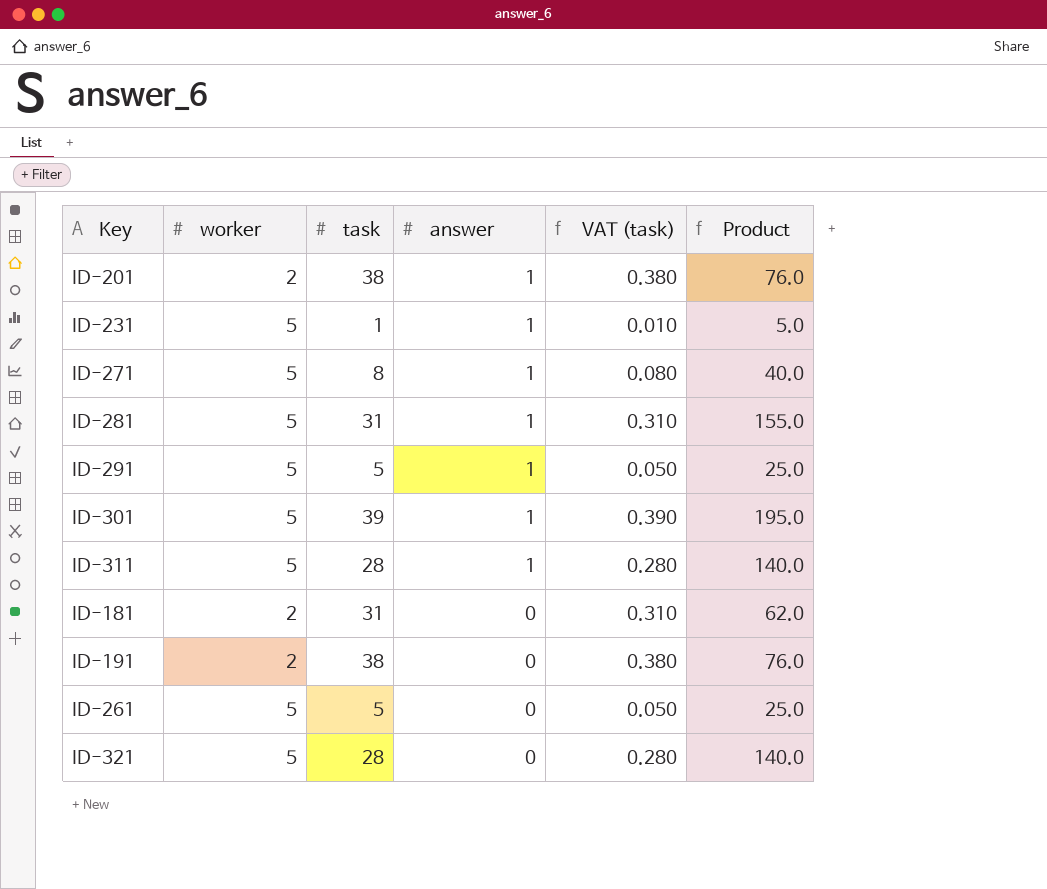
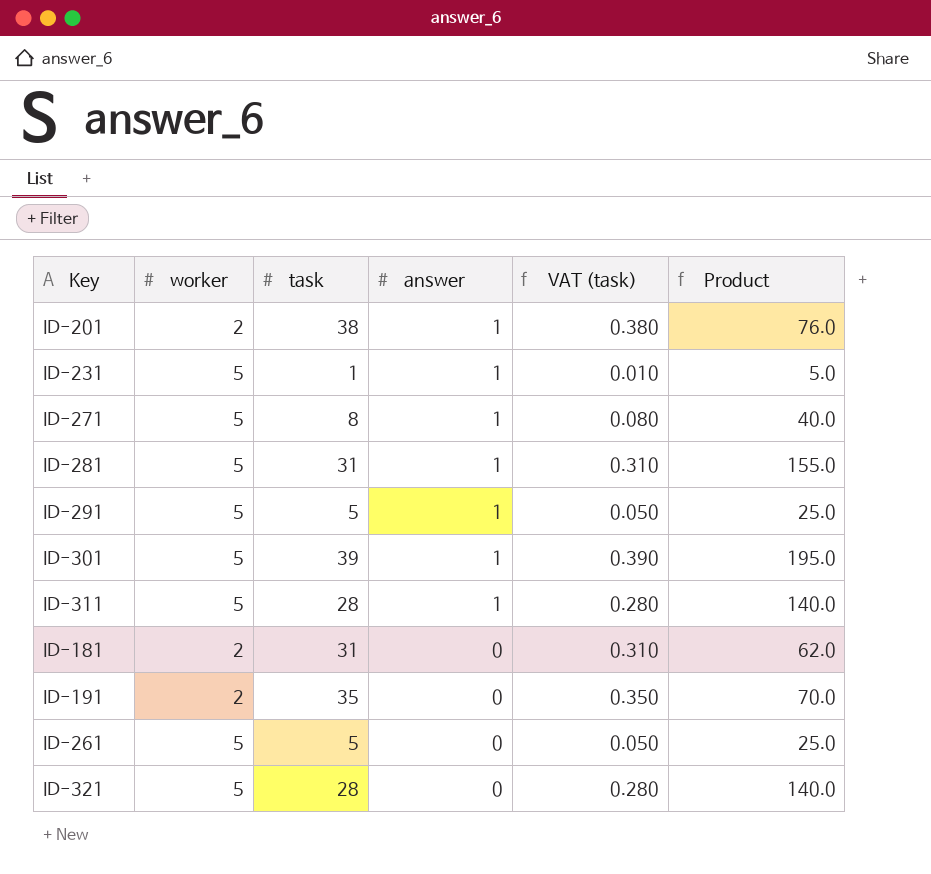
ID-191 | task: 38 -> 35
ID-191 | VAT (task): 0.380 -> 0.350
ID-191 | Product: 76.0 -> 70.0

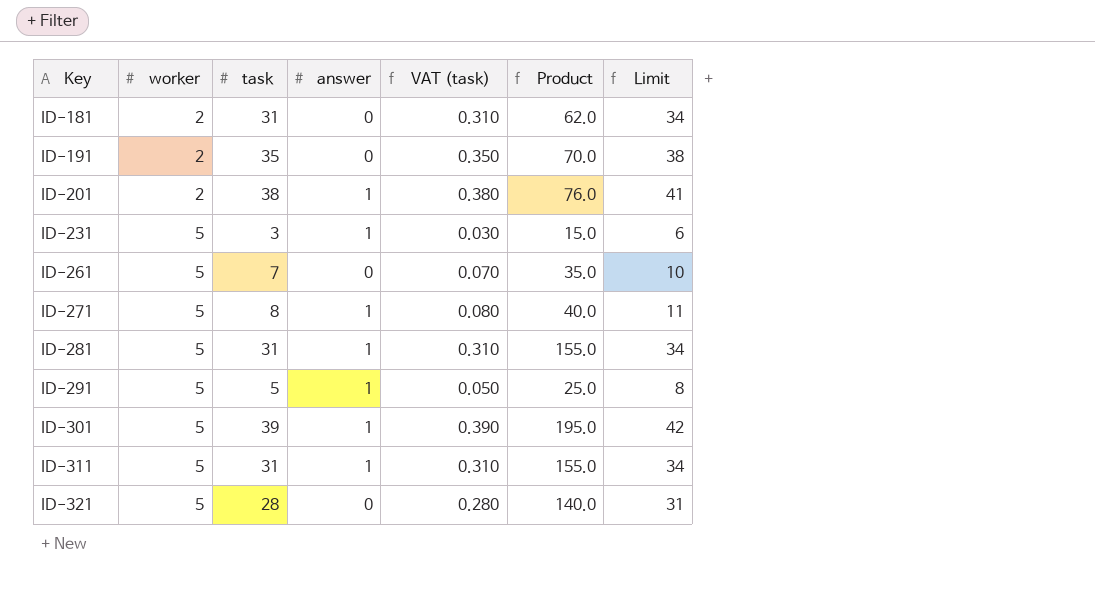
row order: answer descending -> Key ascending
column Limit | formula: none -> [task] + 3
ID-231 | task: 1 -> 3
ID-231 | VAT (task): 0.010 -> 0.030
ID-231 | Product: 5.0 -> 15.0
ID-261 | task: 5 -> 7
ID-261 | VAT (task): 0.050 -> 0.070
ID-261 | Product: 25.0 -> 35.0
ID-311 | task: 28 -> 31
ID-311 | VAT (task): 0.280 -> 0.310
ID-311 | Product: 140.0 -> 155.0

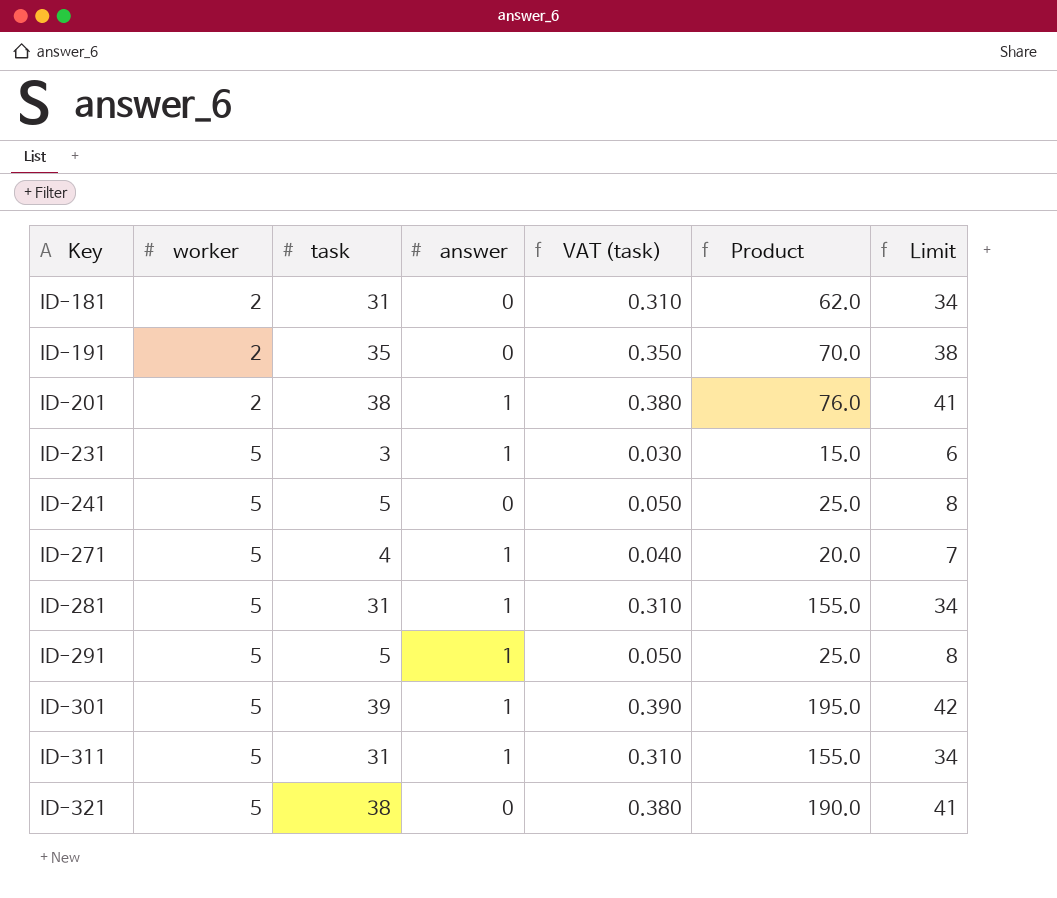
row ID-261: 5 | 7 | 0 | 0.070 | 35.0 | 10 -> none
row ID-241: none -> 5 | 5 | 0 | 0.050 | 25.0 | 8
ID-271 | task: 8 -> 4
ID-271 | VAT (task): 0.080 -> 0.040
ID-271 | Product: 40.0 -> 20.0
ID-271 | Limit: 11 -> 7
ID-321 | task: 28 -> 38
ID-321 | VAT (task): 0.280 -> 0.380
ID-321 | Product: 140.0 -> 190.0
ID-321 | Limit: 31 -> 41

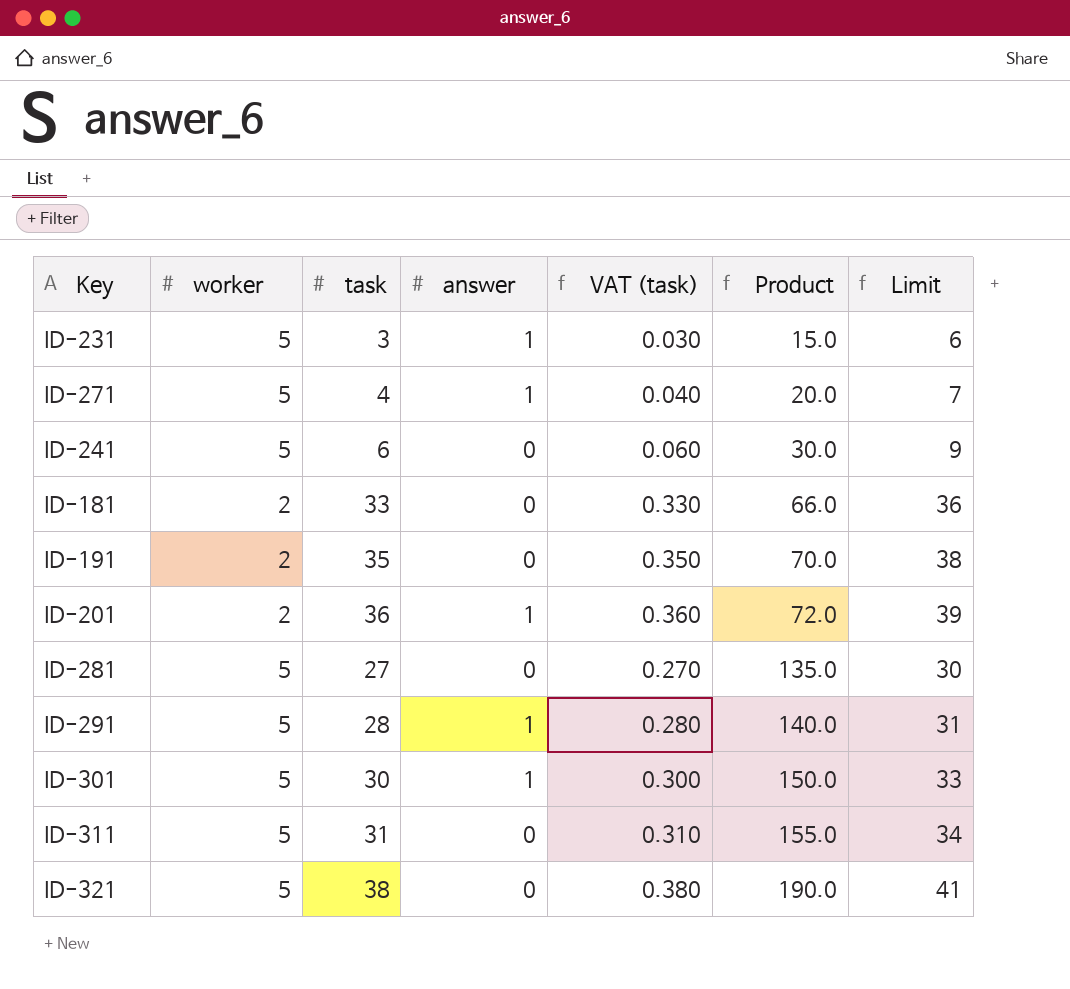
row order: Key ascending -> Product ascending
ID-241 | task: 5 -> 6
ID-241 | VAT (task): 0.050 -> 0.060
ID-241 | Product: 25.0 -> 30.0
ID-241 | Limit: 8 -> 9
ID-181 | task: 31 -> 33
ID-181 | VAT (task): 0.310 -> 0.330
ID-181 | Product: 62.0 -> 66.0
ID-181 | Limit: 34 -> 36
ID-201 | task: 38 -> 36
ID-201 | VAT (task): 0.380 -> 0.360
ID-201 | Product: 76.0 -> 72.0
ID-201 | Limit: 41 -> 39
ID-281 | task: 31 -> 27
ID-281 | answer: 1 -> 0
ID-281 | VAT (task): 0.310 -> 0.270
ID-281 | Product: 155.0 -> 135.0
ID-281 | Limit: 34 -> 30
ID-291 | task: 5 -> 28
ID-291 | VAT (task): 0.050 -> 0.280
ID-291 | Product: 25.0 -> 140.0
ID-291 | Limit: 8 -> 31
ID-301 | task: 39 -> 30
ID-301 | VAT (task): 0.390 -> 0.300
ID-301 | Product: 195.0 -> 150.0
ID-301 | Limit: 42 -> 33
ID-311 | answer: 1 -> 0

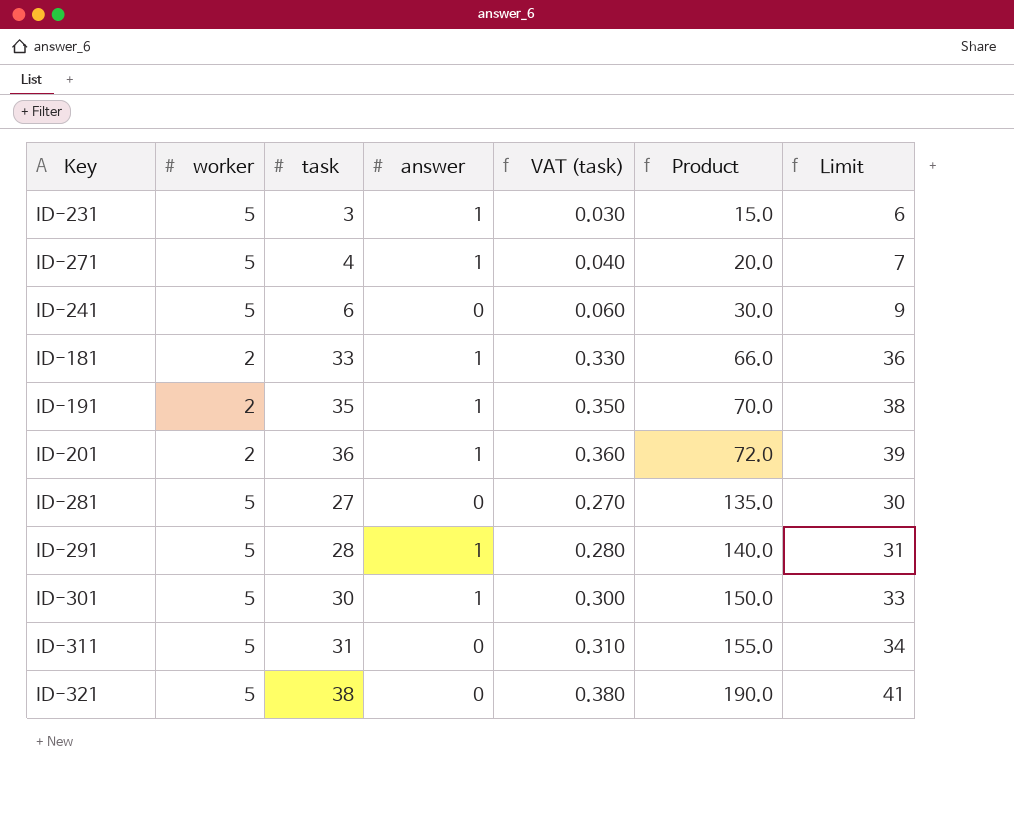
ID-181 | answer: 0 -> 1
ID-191 | answer: 0 -> 1

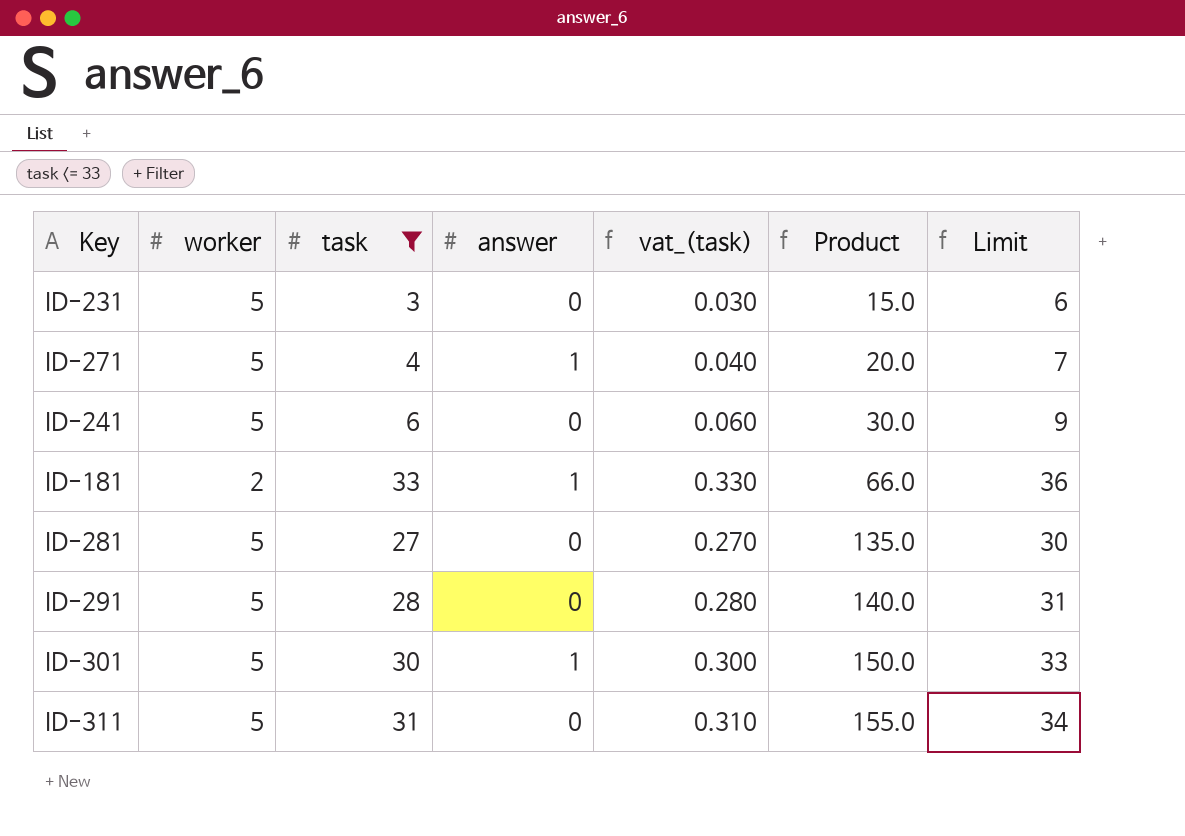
filter: none -> task <= 33
column name: VAT (task) -> vat_(task)
ID-231 | answer: 1 -> 0
ID-291 | answer: 1 -> 0

